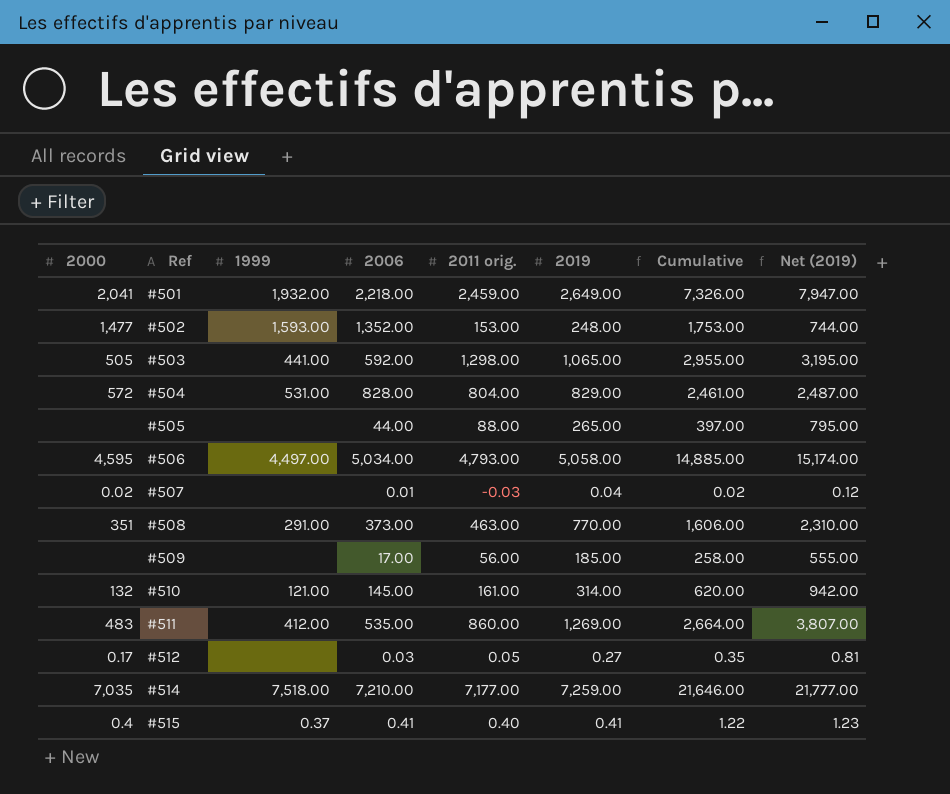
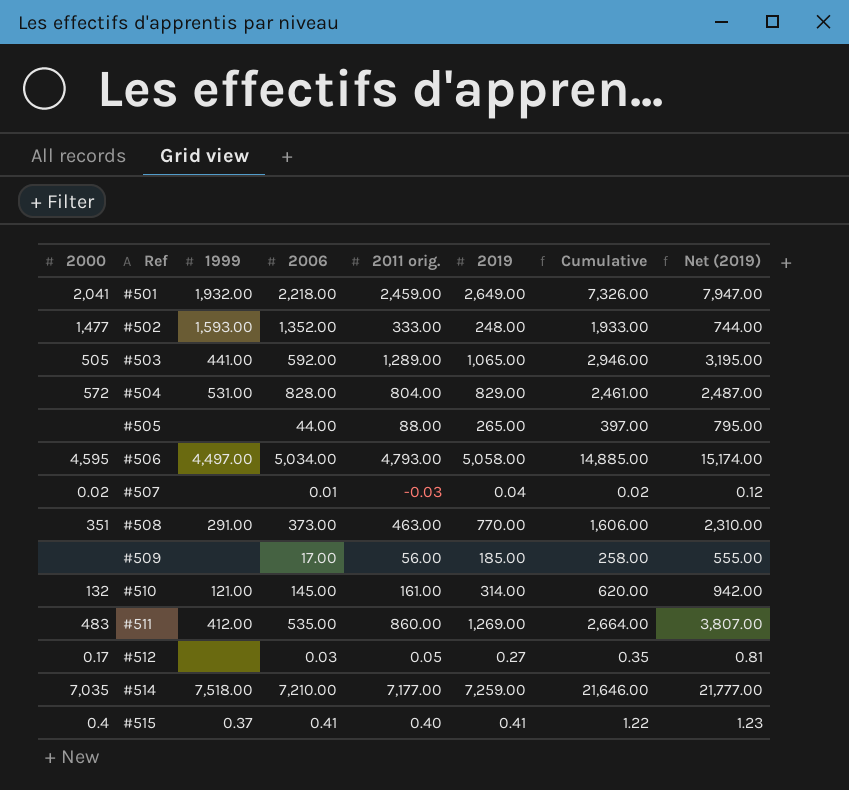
#502 | 2011 orig.: 153.00 -> 333.00
#502 | Cumulative: 1,753.00 -> 1,933.00
#503 | 2011 orig.: 1,298.00 -> 1,289.00
#503 | Cumulative: 2,955.00 -> 2,946.00

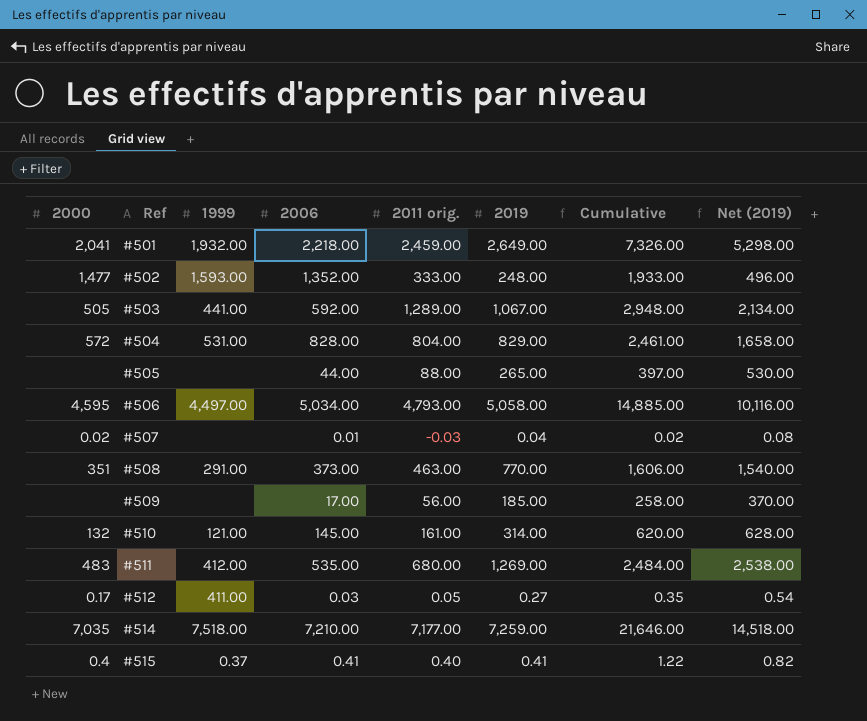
column Net (2019) | formula: [2019] * 3 -> [2019] * 2
#503 | 2019: 1,065.00 -> 1,067.00
#503 | Cumulative: 2,946.00 -> 2,948.00
#511 | 2011 orig.: 860.00 -> 680.00
#511 | Cumulative: 2,664.00 -> 2,484.00
#512 | 1999: none -> 411.00

